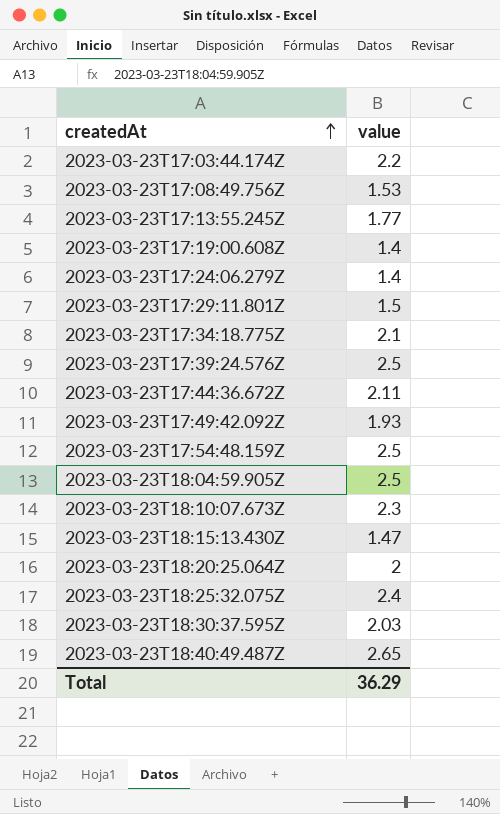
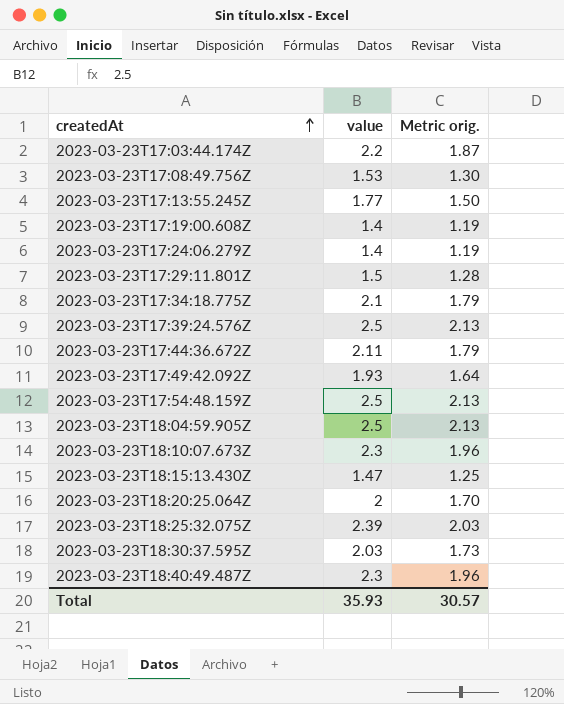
column Metric orig. | formula: none -> [value] * 0.85
2023-03-23T18:25:32.075Z | value: 2.4 -> 2.39
2023-03-23T18:40:49.487Z | value: 2.65 -> 2.3
Total | value: 36.29 -> 35.93

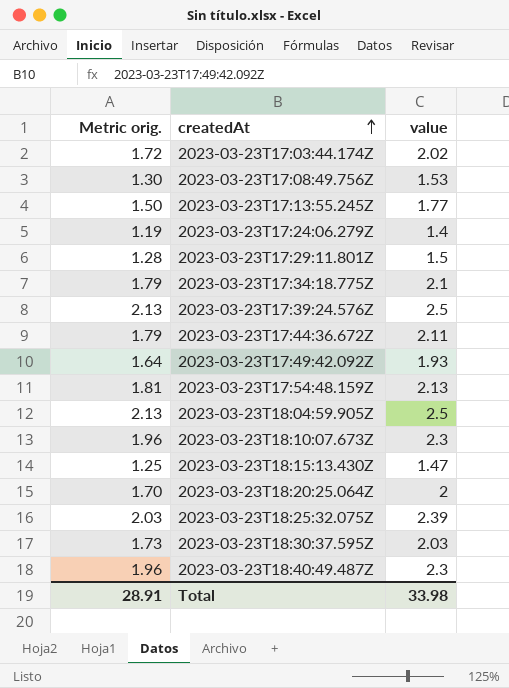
column Metric orig. | position: 3 -> 1
row 2023-03-23T17:19:00.608Z: 1.4 | 1.19 -> none
2023-03-23T17:03:44.174Z | Metric orig.: 1.87 -> 1.72
2023-03-23T17:03:44.174Z | value: 2.2 -> 2.02
2023-03-23T17:54:48.159Z | Metric orig.: 2.13 -> 1.81
2023-03-23T17:54:48.159Z | value: 2.5 -> 2.13
Total | Metric orig.: 30.57 -> 28.91
Total | value: 35.93 -> 33.98

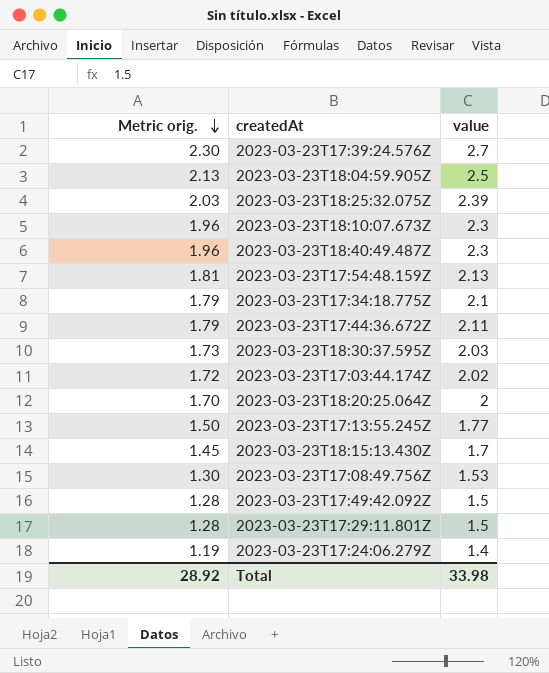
row order: createdAt ascending -> Metric orig. descending
2023-03-23T17:39:24.576Z | Metric orig.: 2.13 -> 2.30
2023-03-23T17:39:24.576Z | value: 2.5 -> 2.7
2023-03-23T18:15:13.430Z | Metric orig.: 1.25 -> 1.45
2023-03-23T18:15:13.430Z | value: 1.47 -> 1.7
2023-03-23T17:49:42.092Z | Metric orig.: 1.64 -> 1.28
2023-03-23T17:49:42.092Z | value: 1.93 -> 1.5
Total | Metric orig.: 28.91 -> 28.92

